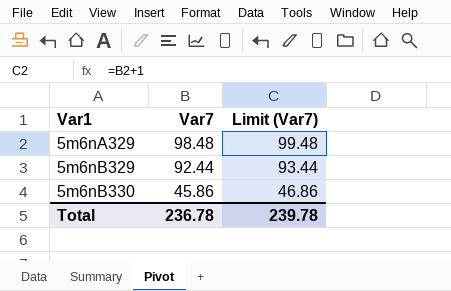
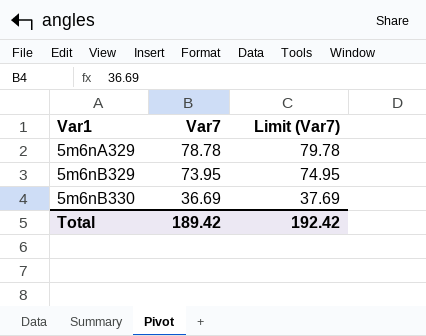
5m6nA329 | Var7: 98.48 -> 78.78
5m6nA329 | Limit (Var7): 99.48 -> 79.78
5m6nB329 | Var7: 92.44 -> 73.95
5m6nB329 | Limit (Var7): 93.44 -> 74.95
5m6nB330 | Var7: 45.86 -> 36.69
5m6nB330 | Limit (Var7): 46.86 -> 37.69
Total | Var7: 236.78 -> 189.42
Total | Limit (Var7): 239.78 -> 192.42

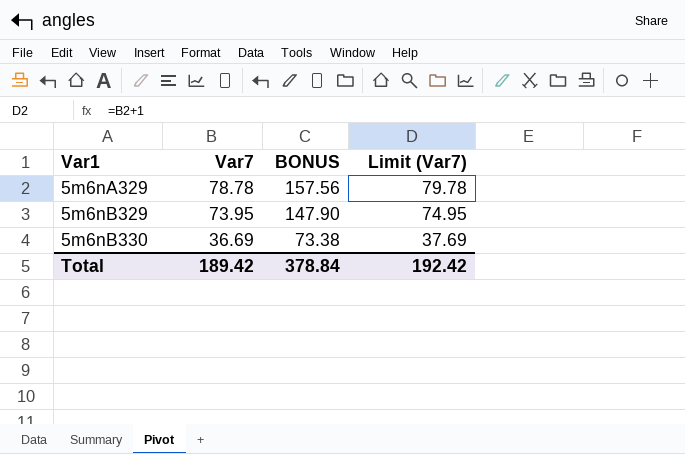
column BONUS | formula: none -> [Var7] * 2

